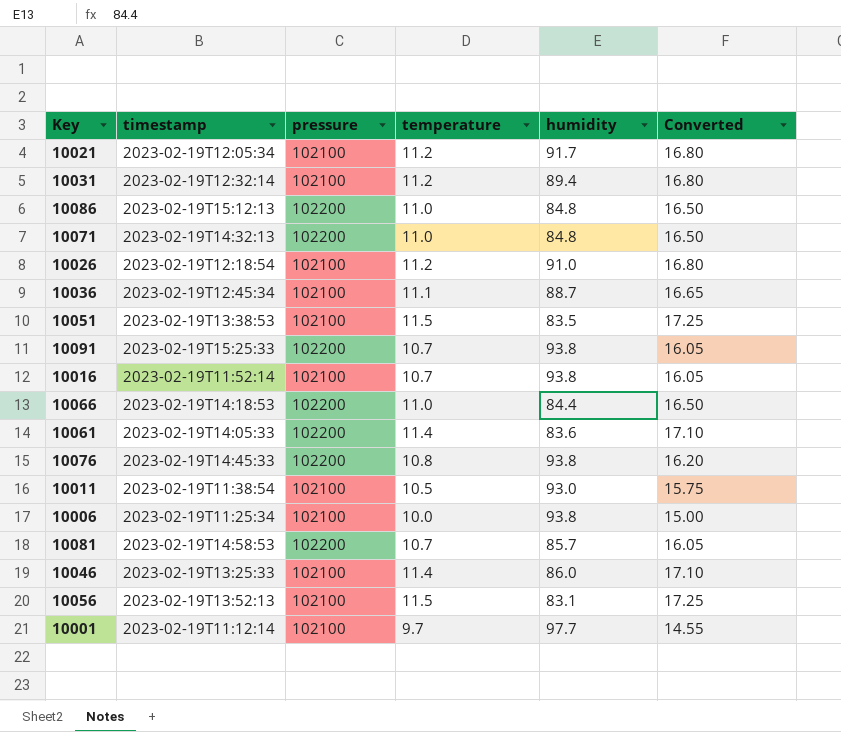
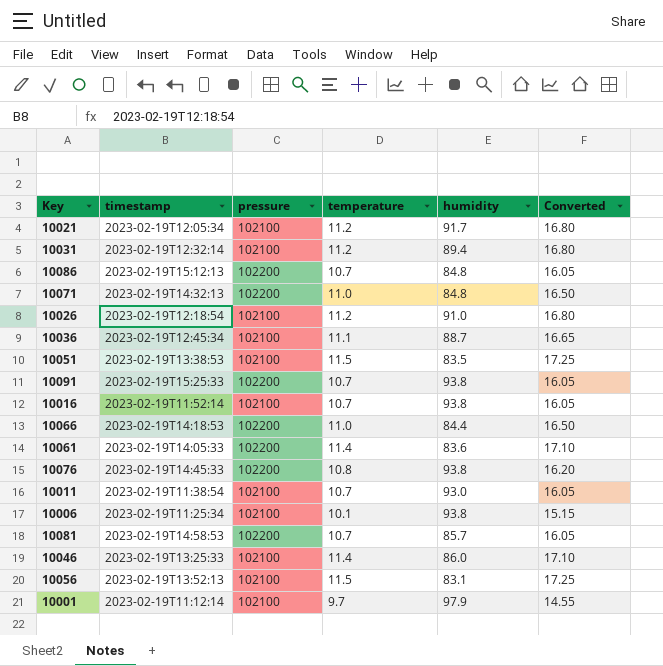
10086 | temperature: 11.0 -> 10.7
10086 | Converted: 16.50 -> 16.05
10011 | temperature: 10.5 -> 10.7
10011 | Converted: 15.75 -> 16.05
10006 | temperature: 10.0 -> 10.1
10006 | Converted: 15.00 -> 15.15
10001 | humidity: 97.7 -> 97.9

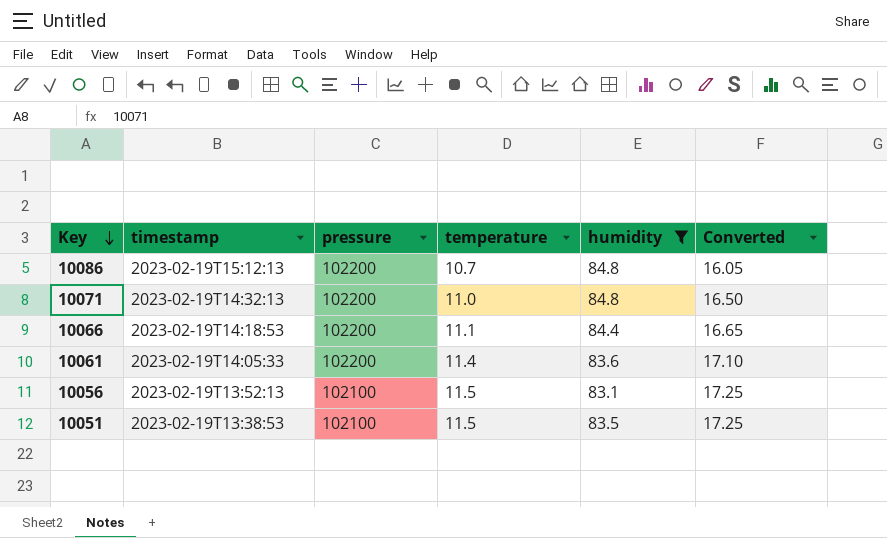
filter: none -> humidity <= 84.8
row order: none -> Key descending
10066 | temperature: 11.0 -> 11.1
10066 | Converted: 16.50 -> 16.65

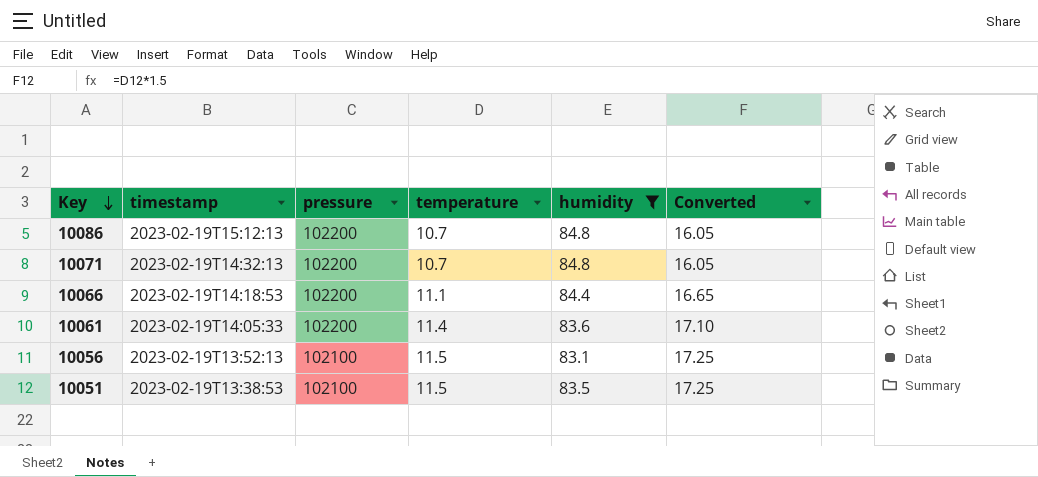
10071 | temperature: 11.0 -> 10.7
10071 | Converted: 16.50 -> 16.05

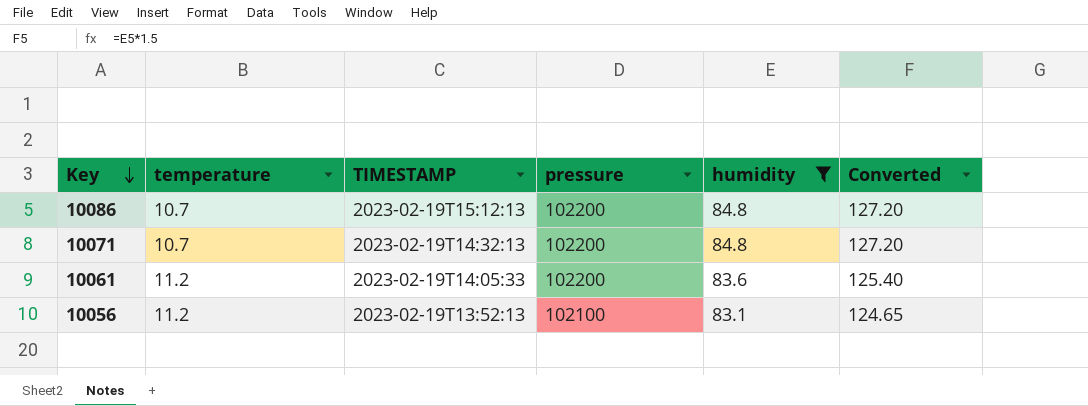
column temperature | position: 4 -> 2
column name: timestamp -> TIMESTAMP
column Converted | formula: [temperature] * 1.5 -> [humidity] * 1.5
row 10066: 2023-02-19T14:18:53 | 102200 | 11.1 | 84.4 | 16.65 -> none
row 10051: 2023-02-19T13:38:53 | 102100 | 11.5 | 83.5 | 17.25 -> none
10061 | temperature: 11.4 -> 11.2
10056 | temperature: 11.5 -> 11.2

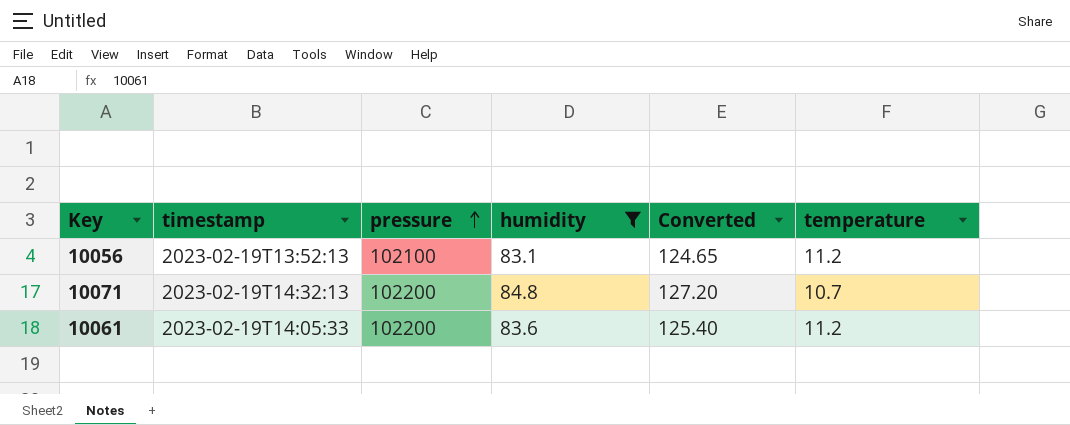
row order: Key descending -> pressure ascending
column name: TIMESTAMP -> timestamp
column temperature | position: 2 -> 6
row 10086: 10.7 | 2023-02-19T15:12:13 | 102200 | 84.8 | 127.20 -> none

